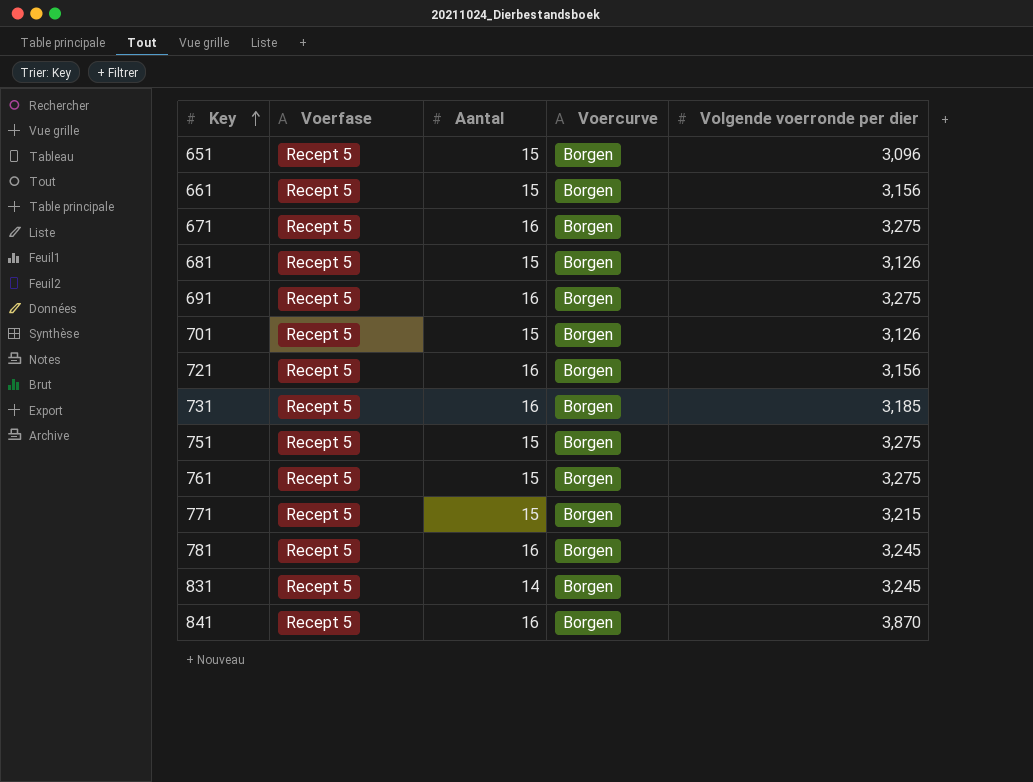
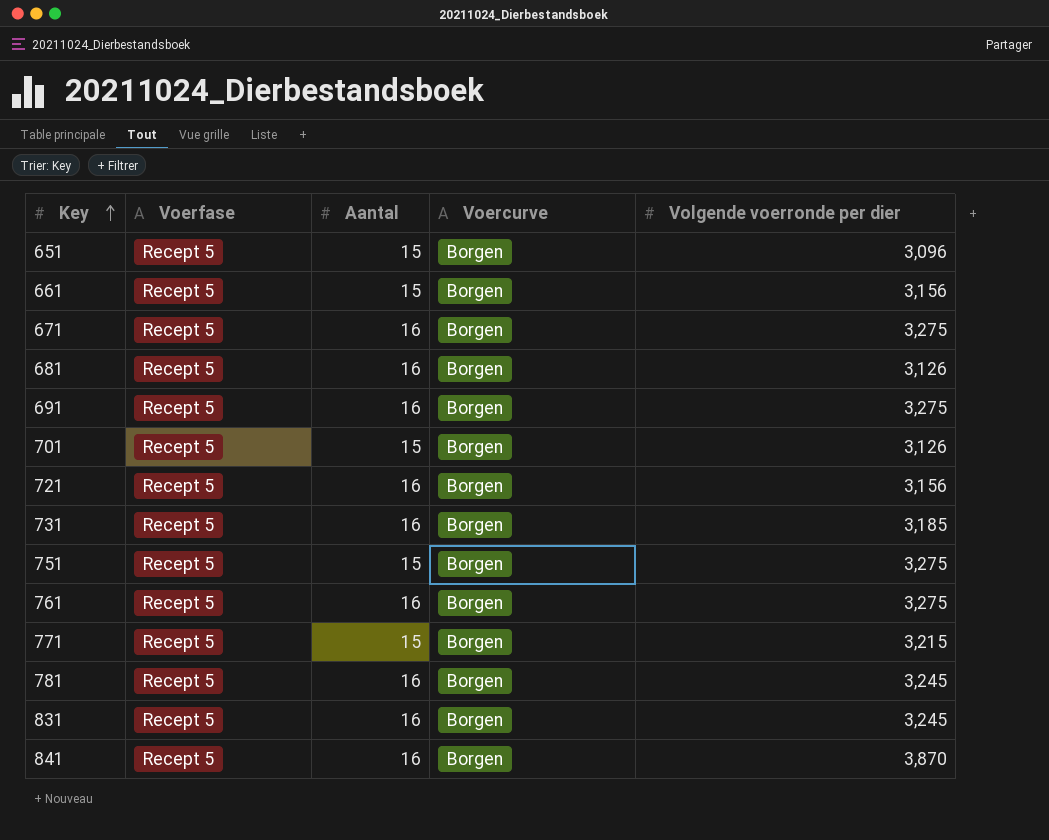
681 | Aantal: 15 -> 16
761 | Aantal: 15 -> 16
831 | Aantal: 14 -> 16

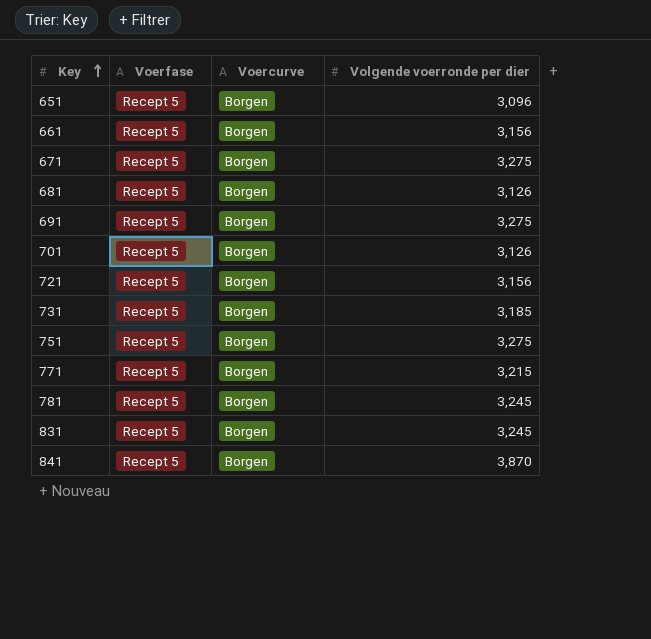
column Aantal | position: 3 -> none
row 761: Recept 5 | 16 | Borgen | 3,275 -> none

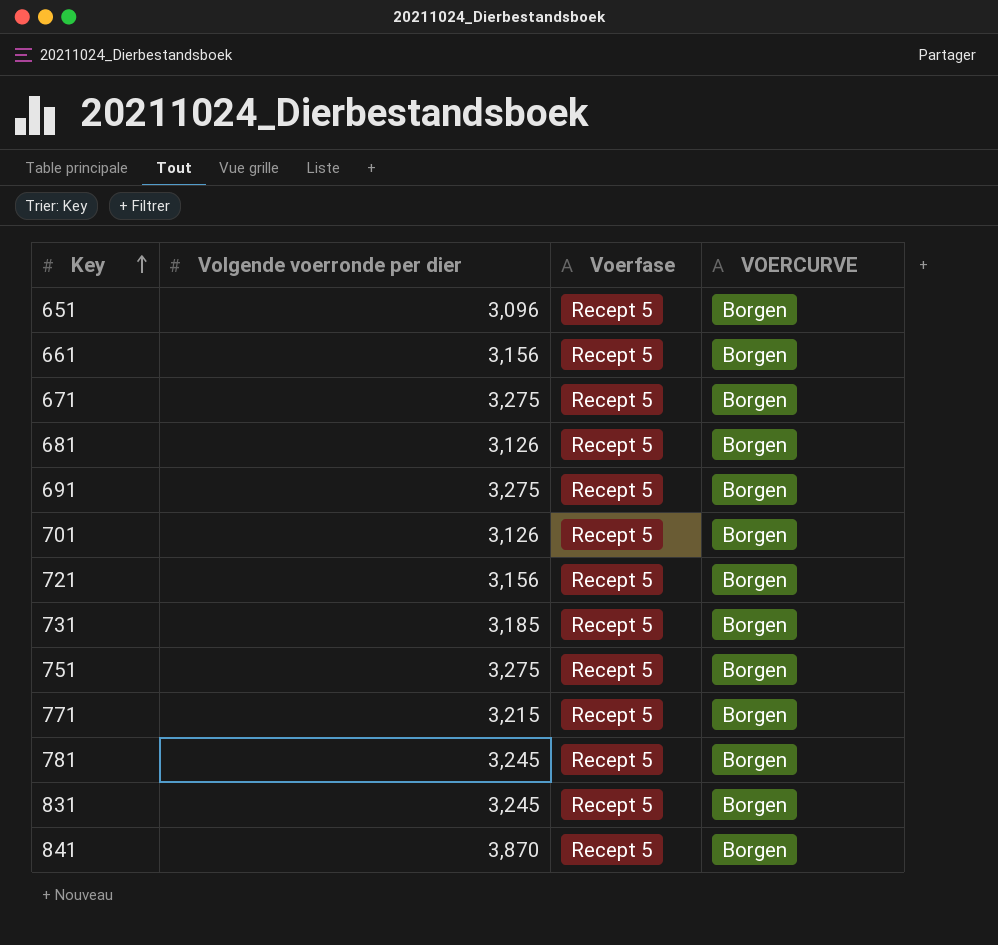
column Volgende voerronde per dier | position: 4 -> 2
column name: Voercurve -> VOERCURVE

